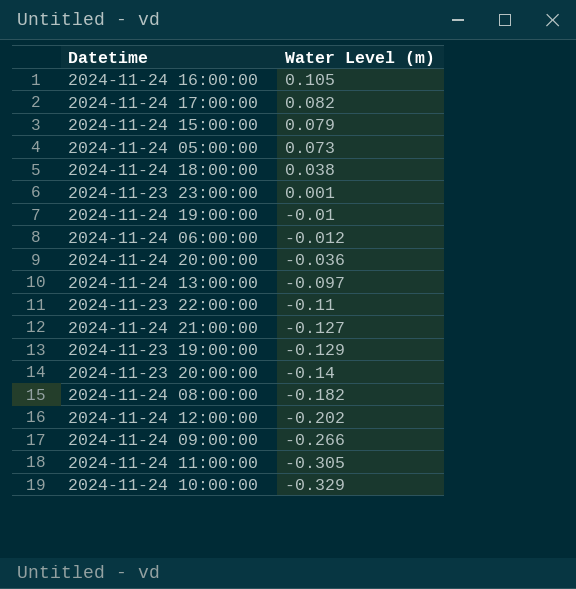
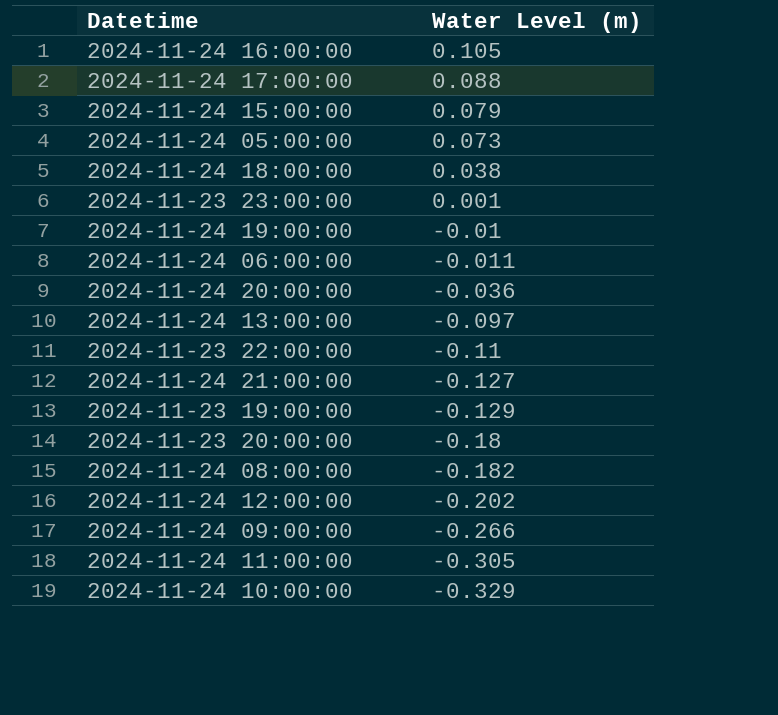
2024-11-24 17:00:00 | Water Level (m): 0.082 -> 0.088
2024-11-24 06:00:00 | Water Level (m): -0.012 -> -0.011
2024-11-23 20:00:00 | Water Level (m): -0.14 -> -0.18

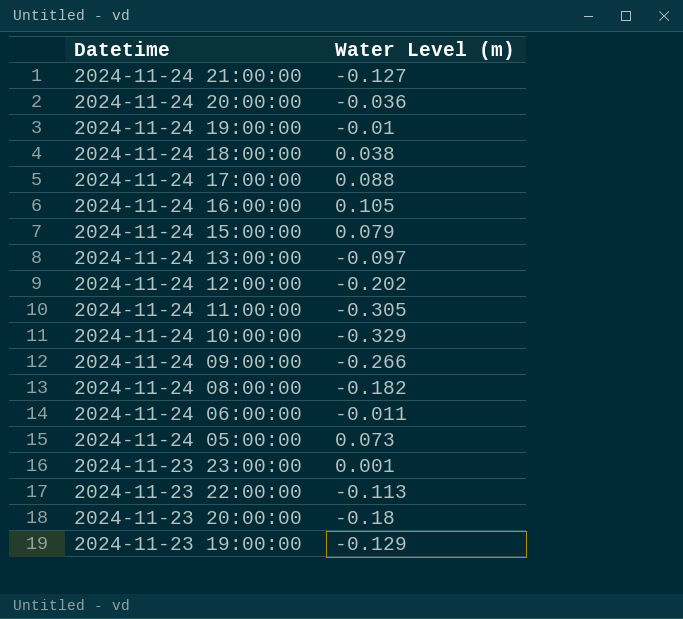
row order: Water Level (m) descending -> Datetime descending
2024-11-23 22:00:00 | Water Level (m): -0.11 -> -0.113

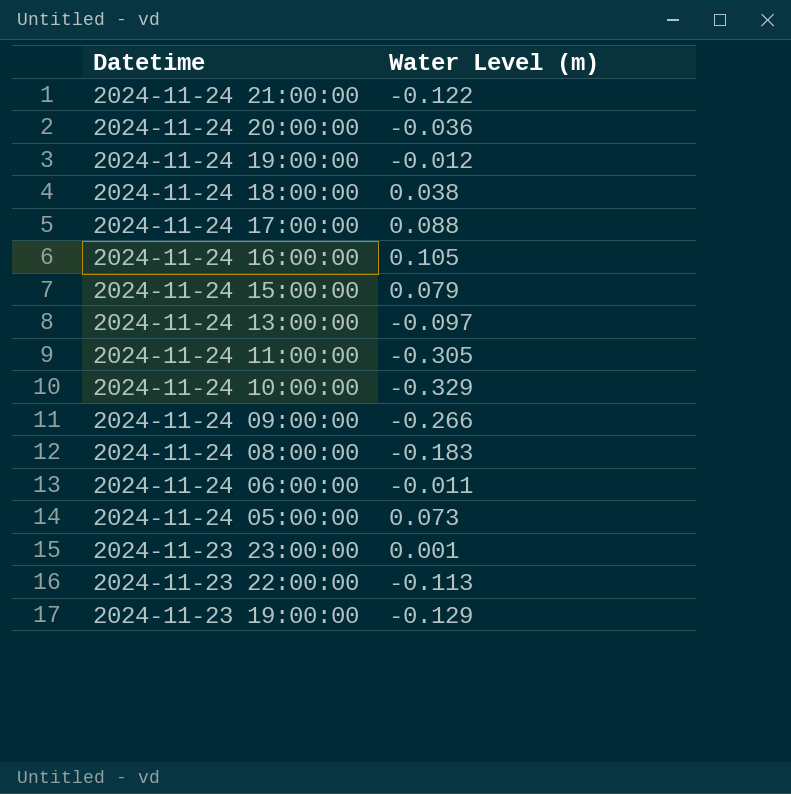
row 2024-11-24 12:00:00: -0.202 -> none
row 2024-11-23 20:00:00: -0.18 -> none
2024-11-24 21:00:00 | Water Level (m): -0.127 -> -0.122
2024-11-24 19:00:00 | Water Level (m): -0.01 -> -0.012
2024-11-24 08:00:00 | Water Level (m): -0.182 -> -0.183

